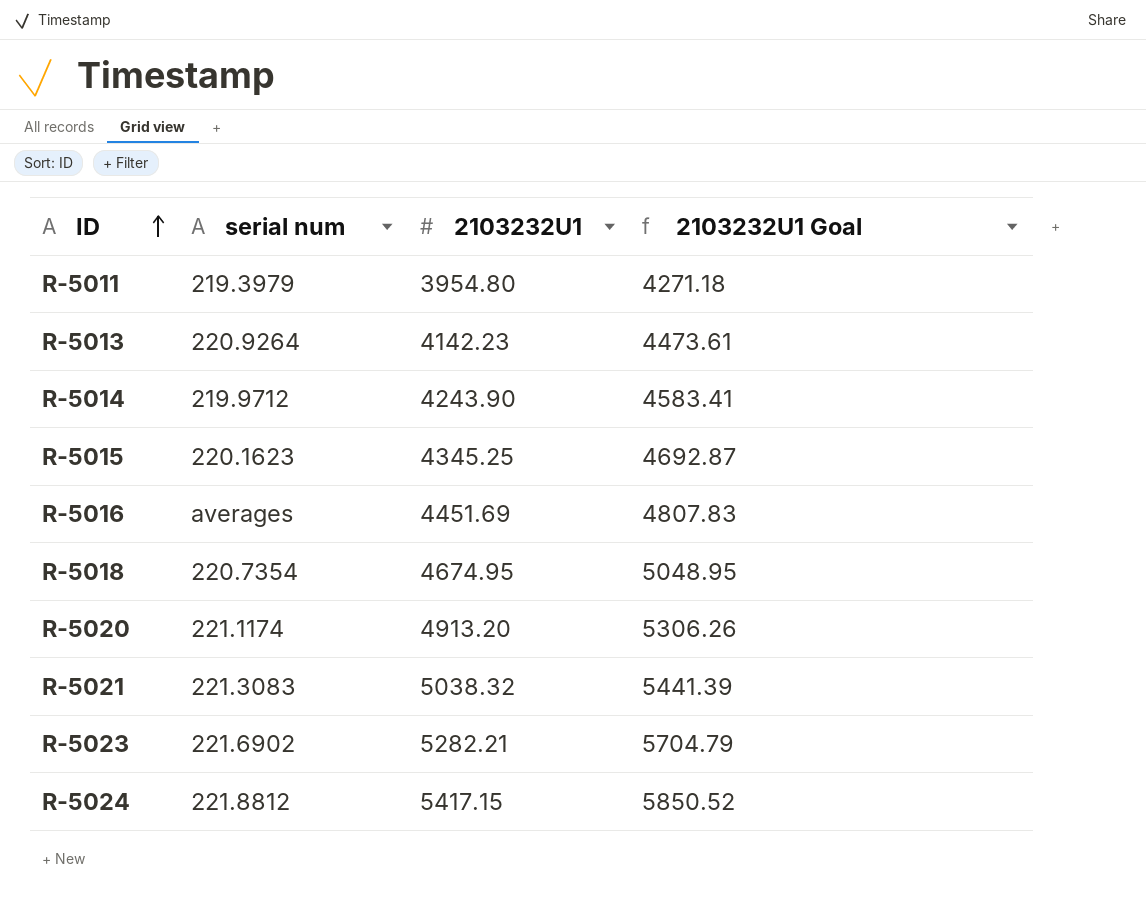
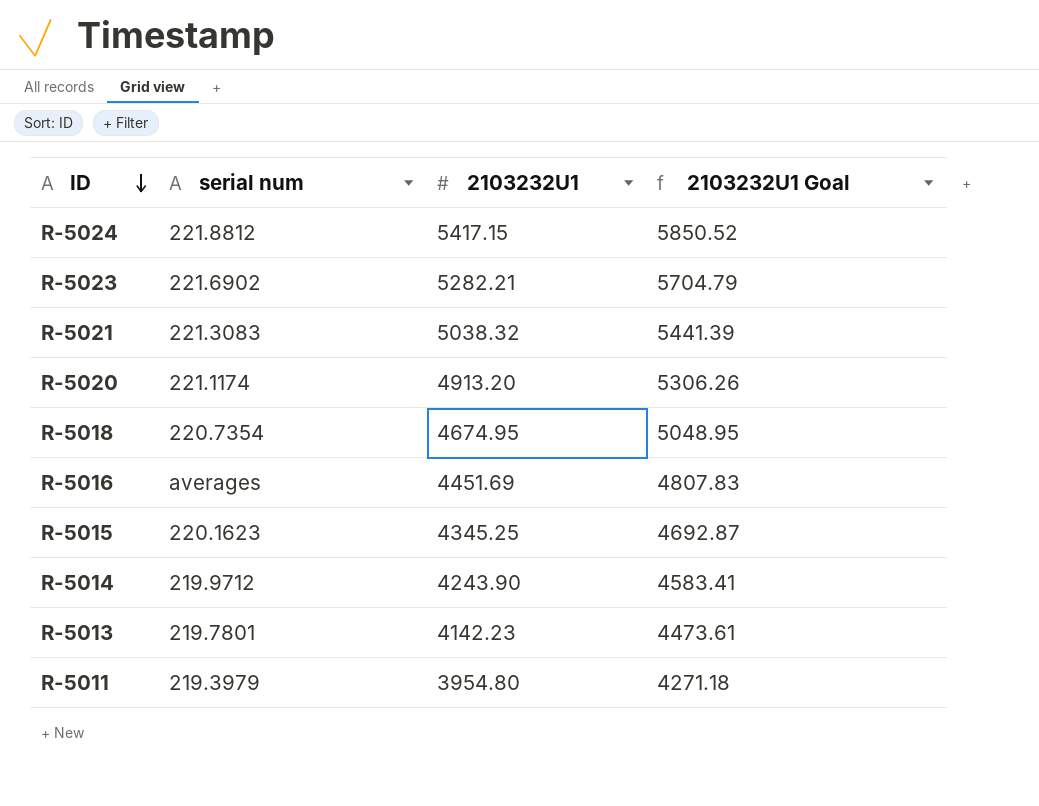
row order: ID ascending -> ID descending
R-5013 | serial num: 220.9264 -> 219.7801

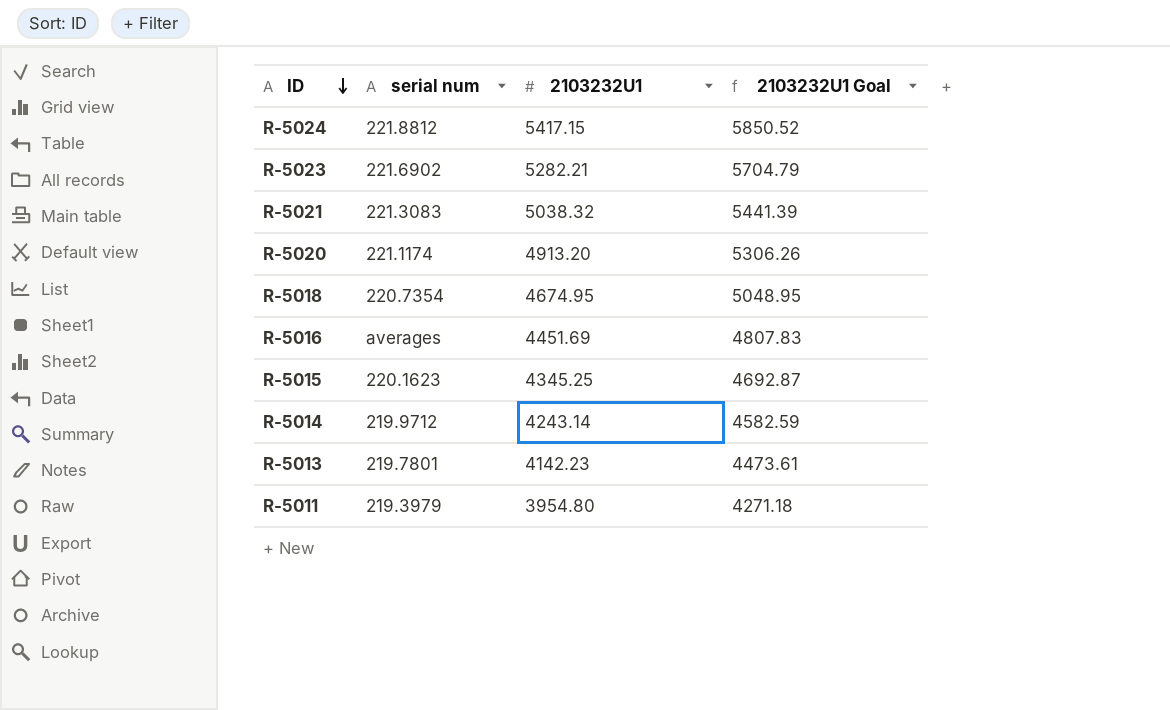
R-5014 | 2103232U1: 4243.90 -> 4243.14
R-5014 | 2103232U1 Goal: 4583.41 -> 4582.59

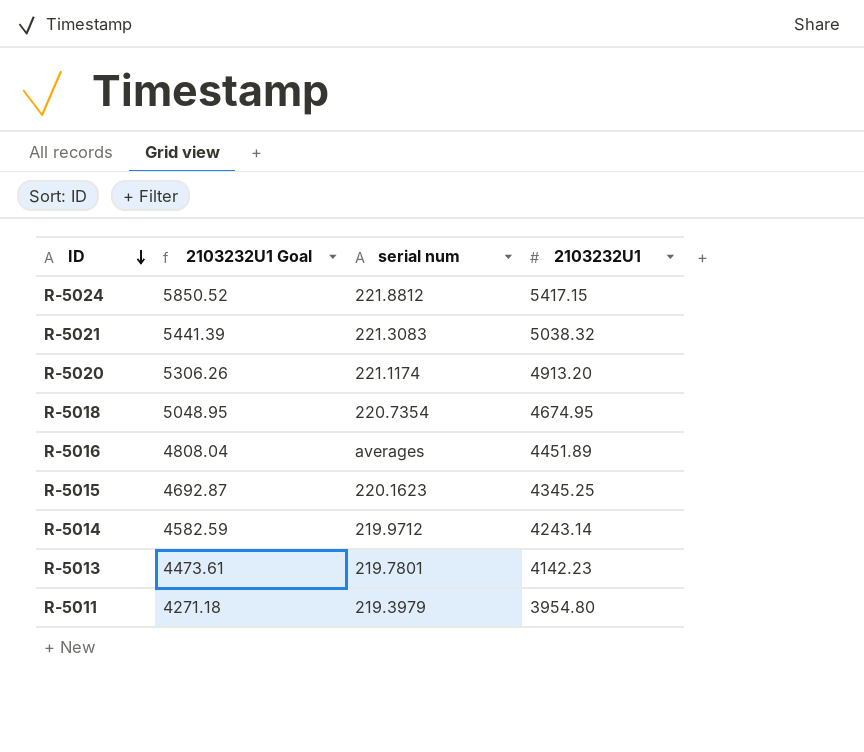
column 2103232U1 Goal | position: 4 -> 2
row R-5023: 221.6902 | 5282.21 | 5704.79 -> none
R-5016 | 2103232U1 Goal: 4807.83 -> 4808.04
R-5016 | 2103232U1: 4451.69 -> 4451.89

